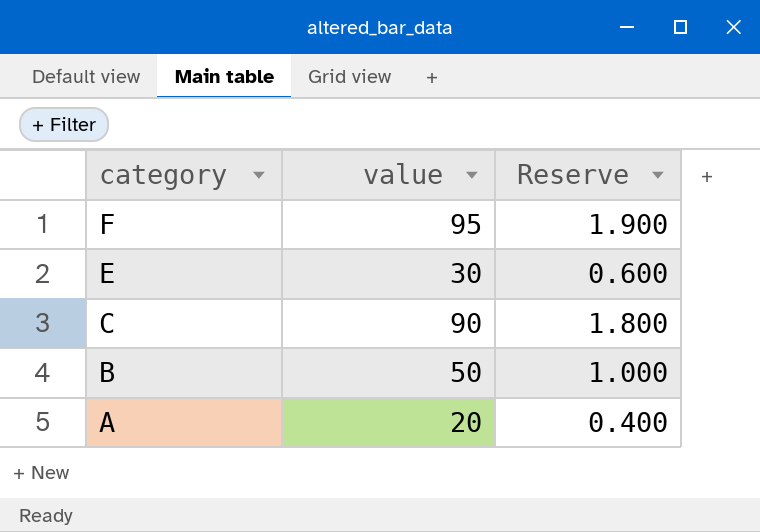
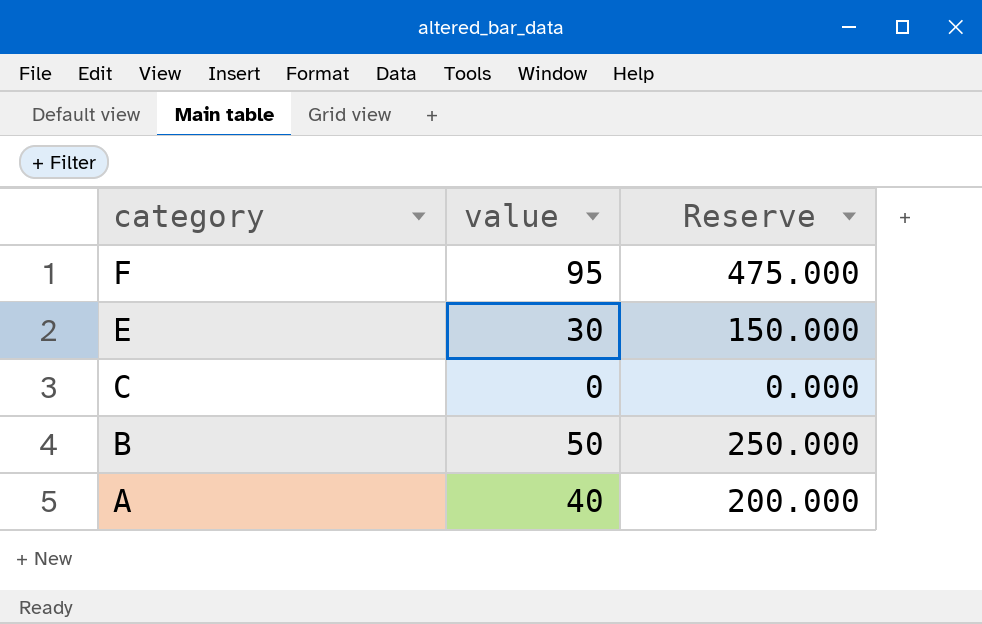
column Reserve | formula: [value] * 0.02 -> [value] * 5
C | value: 90 -> 0
A | value: 20 -> 40

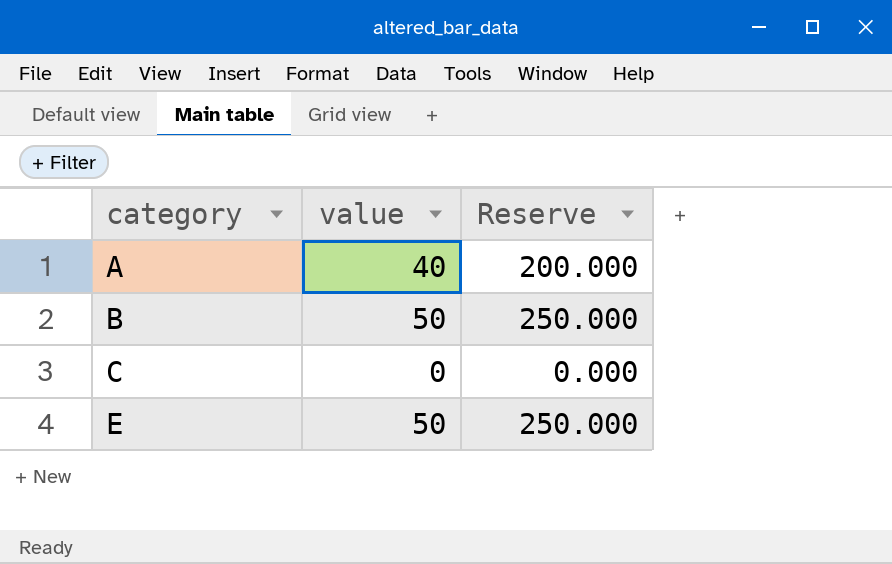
row order: category descending -> category ascending
row F: 95 | 475.000 -> none
E | value: 30 -> 50
E | Reserve: 150.000 -> 250.000

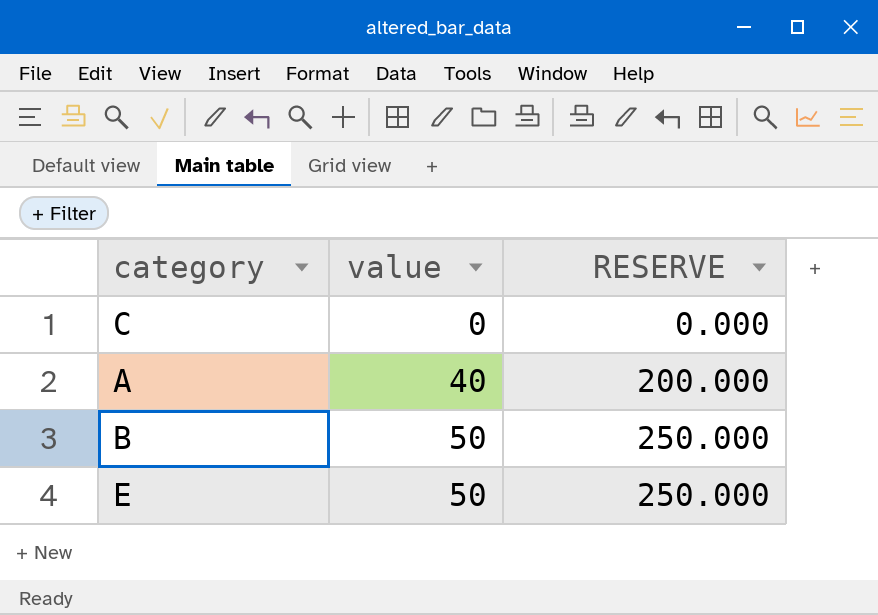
row order: category ascending -> value ascending
column name: Reserve -> RESERVE

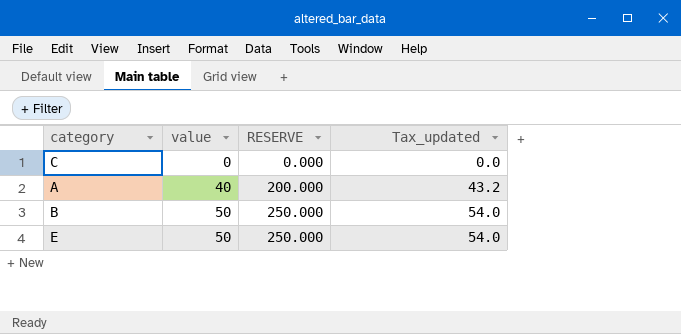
column Tax_updated | formula: none -> [value] * 1.08

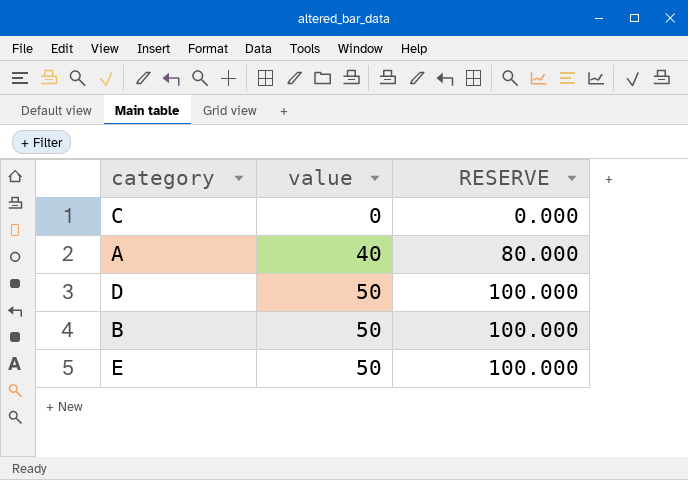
column Tax_updated | formula: [value] * 1.08 -> none
column RESERVE | formula: [value] * 5 -> [value] * 2
row D: none -> 50 | 100.000

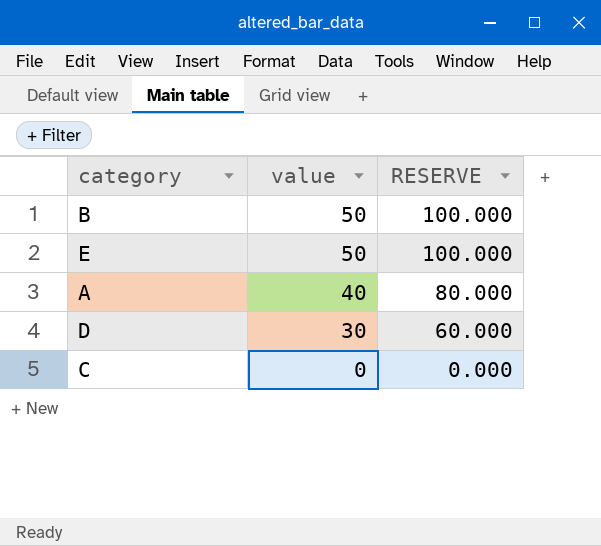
row order: value ascending -> value descending
D | value: 50 -> 30
D | RESERVE: 100.000 -> 60.000

